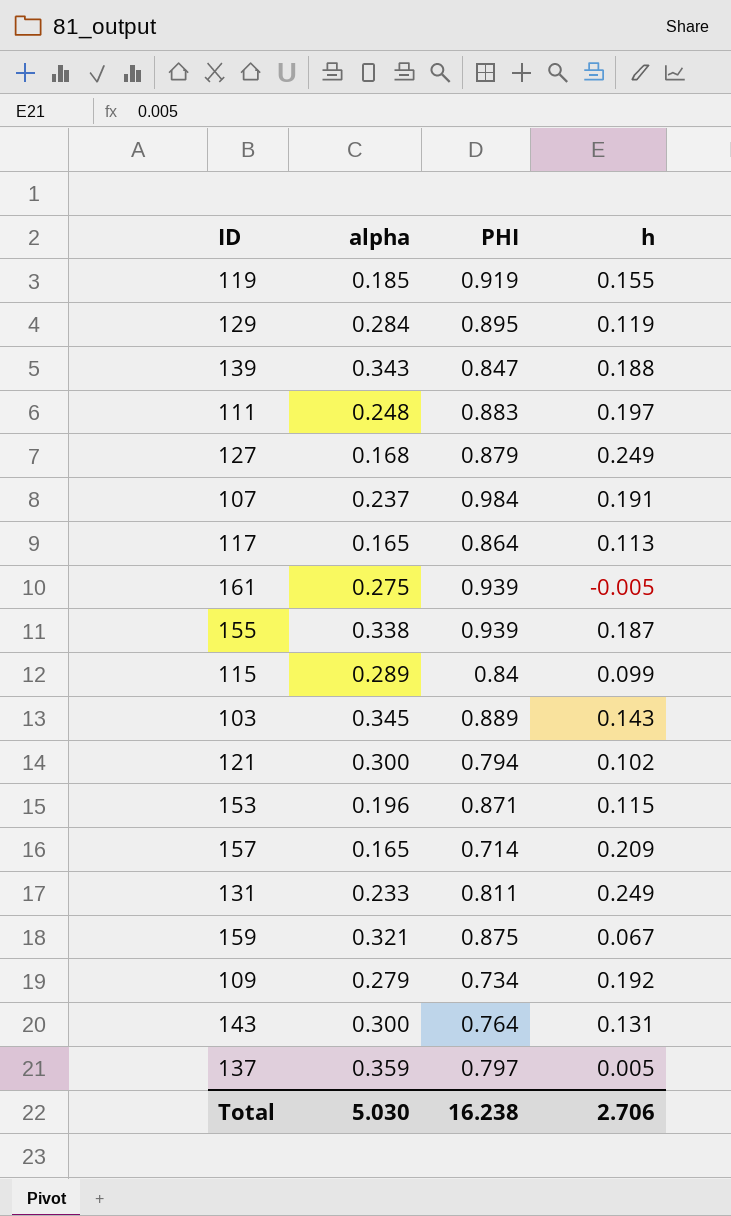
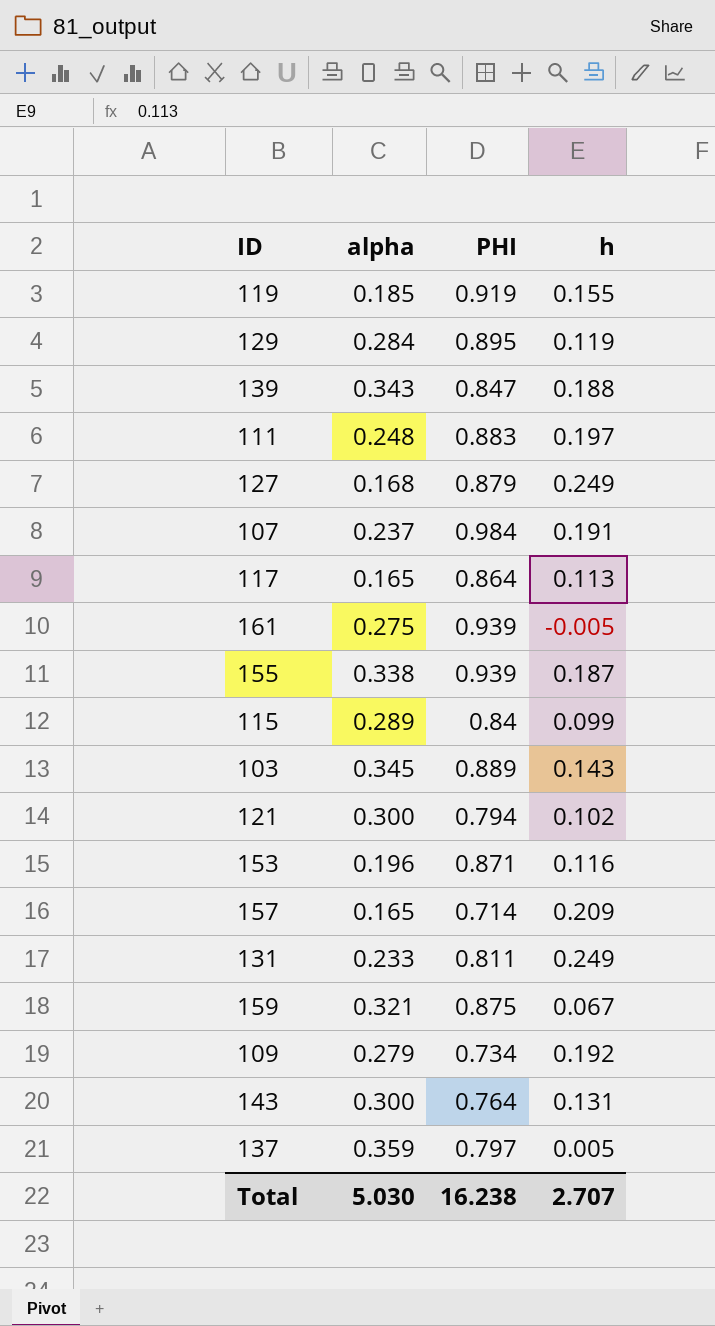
153 | h: 0.115 -> 0.116
Total | h: 2.706 -> 2.707

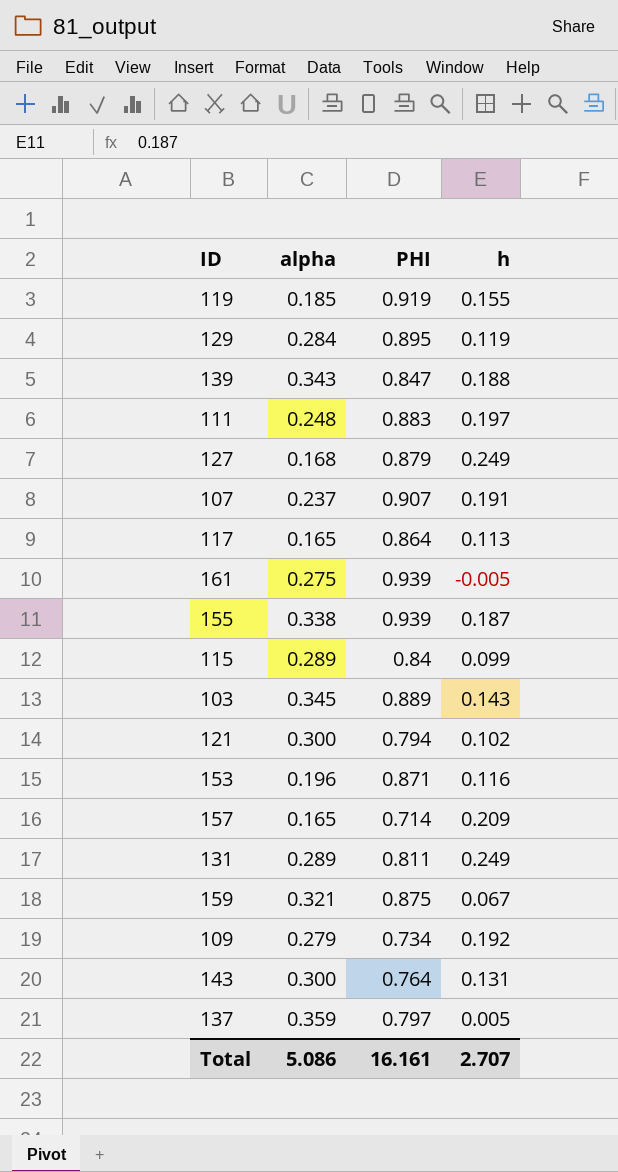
107 | PHI: 0.984 -> 0.907
131 | alpha: 0.233 -> 0.289
Total | alpha: 5.030 -> 5.086
Total | PHI: 16.238 -> 16.161

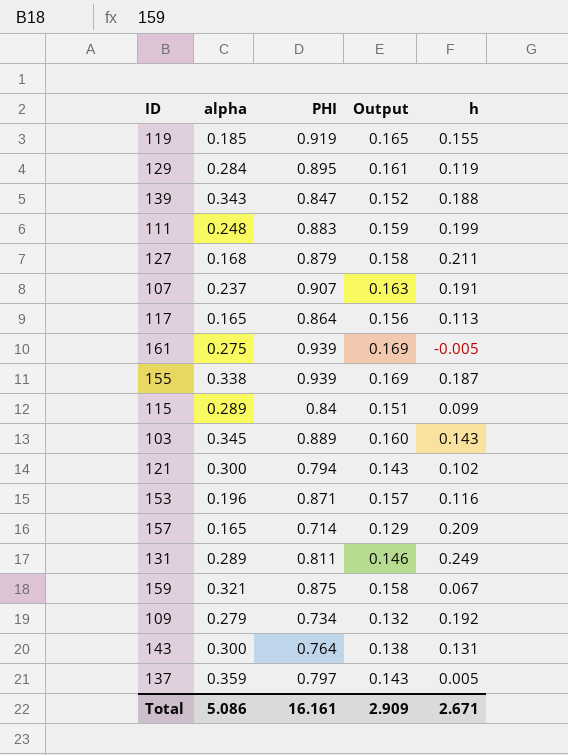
column Output | formula: none -> [PHI] * 0.18
111 | h: 0.197 -> 0.199
127 | h: 0.249 -> 0.211
Total | h: 2.707 -> 2.671

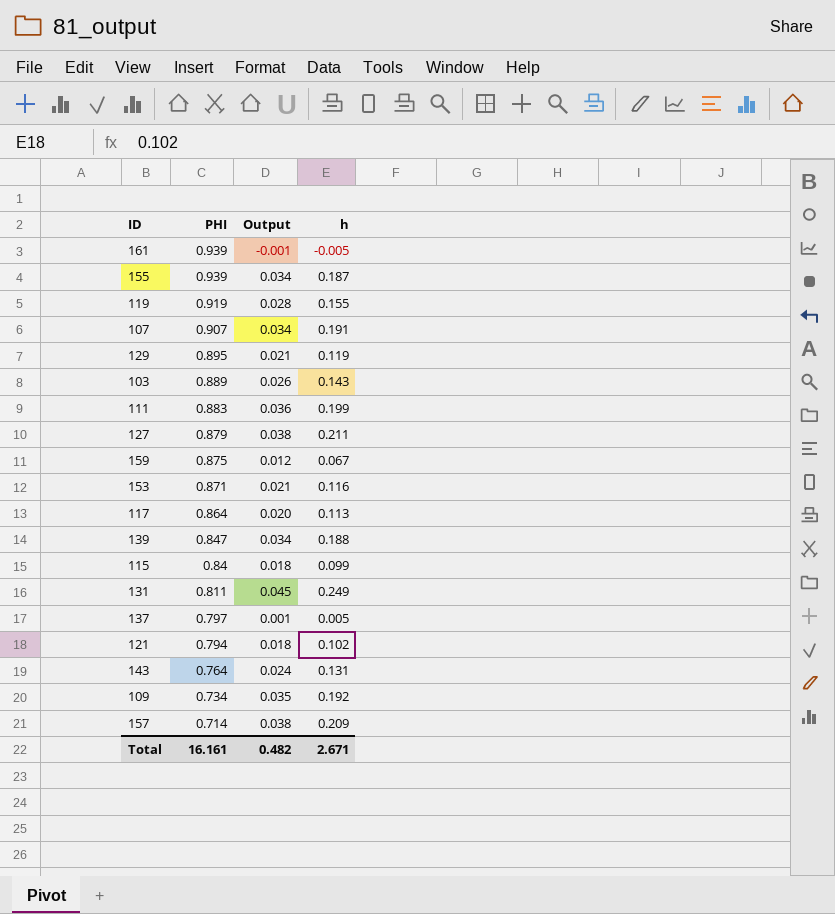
row order: none -> PHI descending
column alpha | position: 2 -> none
column Output | formula: [PHI] * 0.18 -> [h] * 0.18
Total | Output: 2.909 -> 0.482

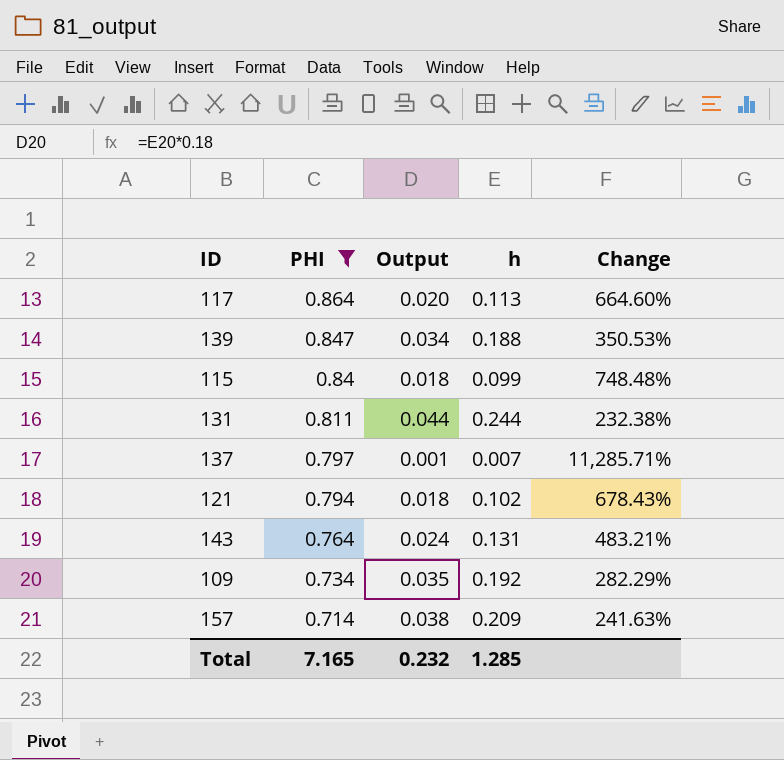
filter: none -> PHI <= 0.864
column Change | formula: none -> ([PHI] - [h]) / [h]
131 | Output: 0.045 -> 0.044
131 | h: 0.249 -> 0.244
137 | h: 0.005 -> 0.007
Total | PHI: 16.161 -> 7.165
Total | Output: 0.482 -> 0.232
Total | h: 2.671 -> 1.285

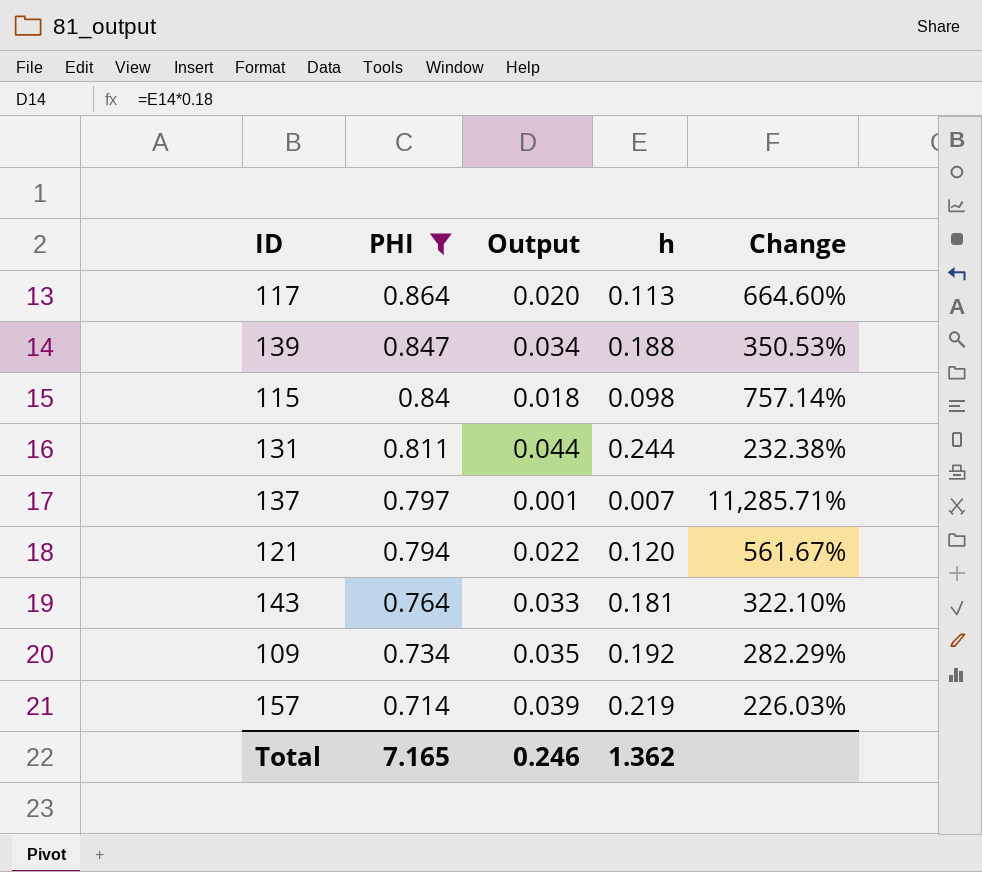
115 | h: 0.099 -> 0.098
115 | Change: 748.48% -> 757.14%
121 | Output: 0.018 -> 0.022
121 | h: 0.102 -> 0.120
121 | Change: 678.43% -> 561.67%
143 | Output: 0.024 -> 0.033
143 | h: 0.131 -> 0.181
143 | Change: 483.21% -> 322.10%
157 | Output: 0.038 -> 0.039
157 | h: 0.209 -> 0.219
157 | Change: 241.63% -> 226.03%
Total | Output: 0.232 -> 0.246
Total | h: 1.285 -> 1.362

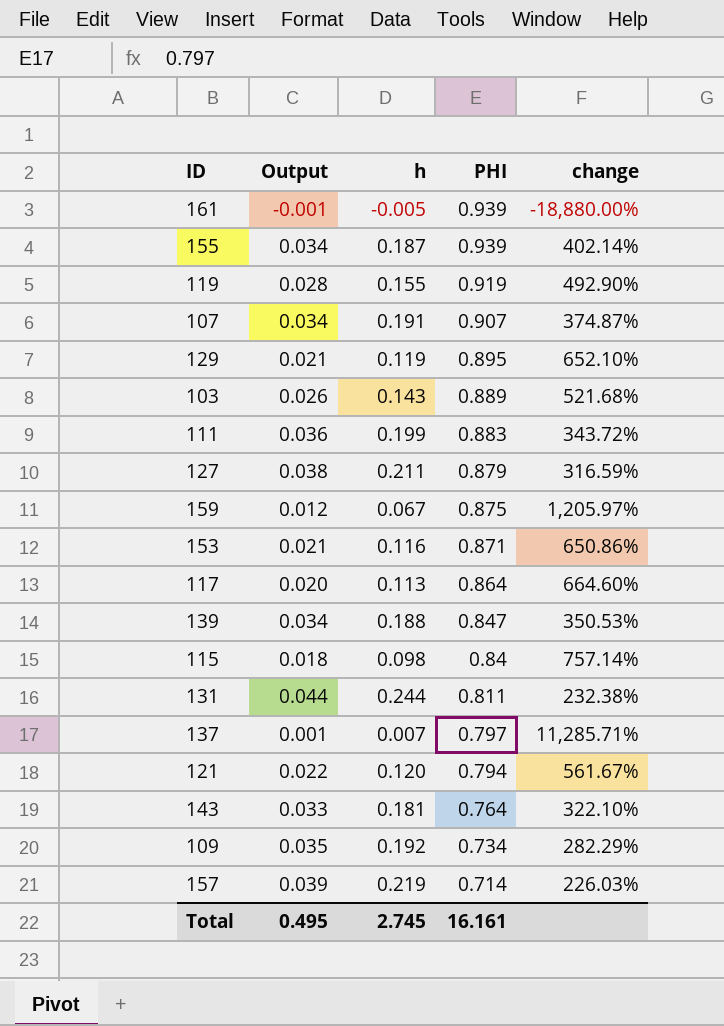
filter: PHI <= 0.864 -> none
column PHI | position: 2 -> 4
column name: Change -> change
Total | Output: 0.246 -> 0.495
Total | h: 1.362 -> 2.745
Total | PHI: 7.165 -> 16.161

